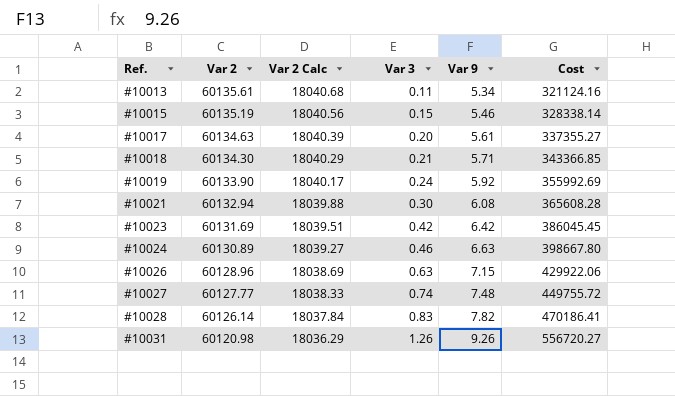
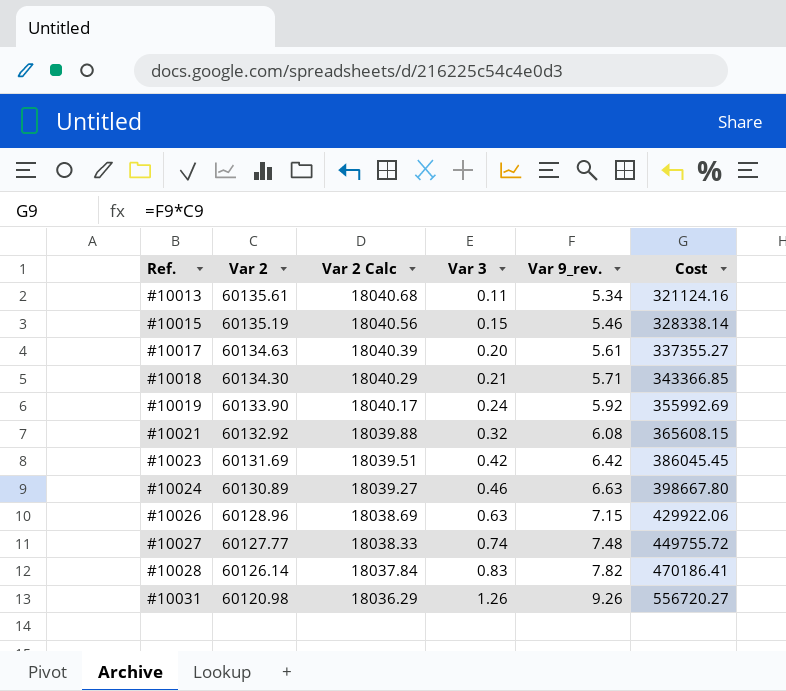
column name: Var 9 -> Var 9_rev.
#10021 | Var 2: 60132.94 -> 60132.92
#10021 | Var 3: 0.30 -> 0.32
#10021 | Cost: 365608.28 -> 365608.15

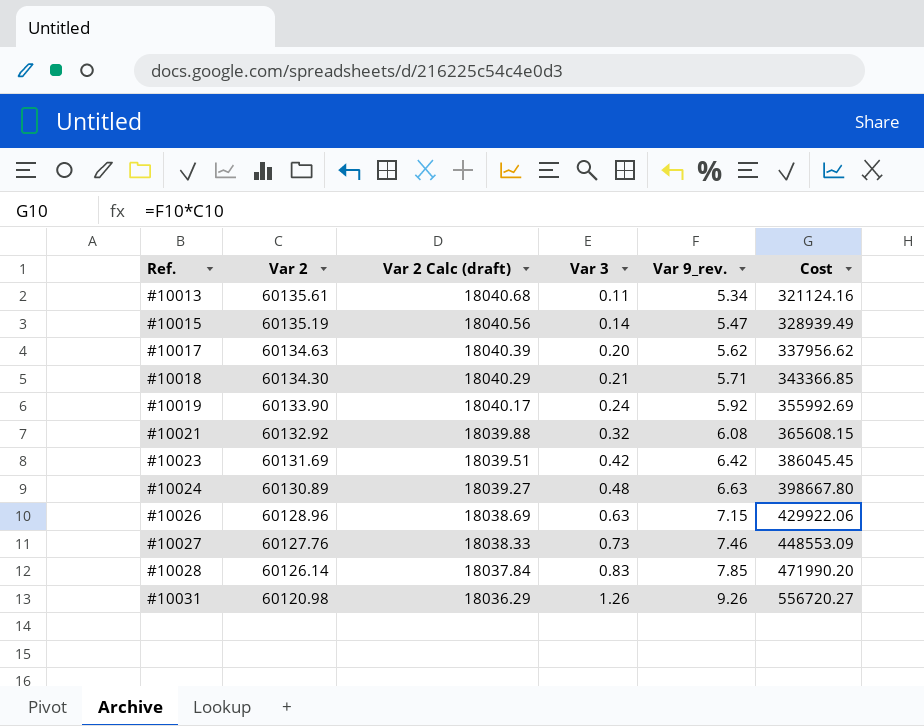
column name: Var 2 Calc -> Var 2 Calc (draft)
#10015 | Var 3: 0.15 -> 0.14
#10015 | Var 9_rev.: 5.46 -> 5.47
#10015 | Cost: 328338.14 -> 328939.49
#10017 | Var 9_rev.: 5.61 -> 5.62
#10017 | Cost: 337355.27 -> 337956.62
#10024 | Var 3: 0.46 -> 0.48
#10027 | Var 2: 60127.77 -> 60127.76
#10027 | Var 3: 0.74 -> 0.73
#10027 | Var 9_rev.: 7.48 -> 7.46
#10027 | Cost: 449755.72 -> 448553.09
#10028 | Var 9_rev.: 7.82 -> 7.85
#10028 | Cost: 470186.41 -> 471990.20

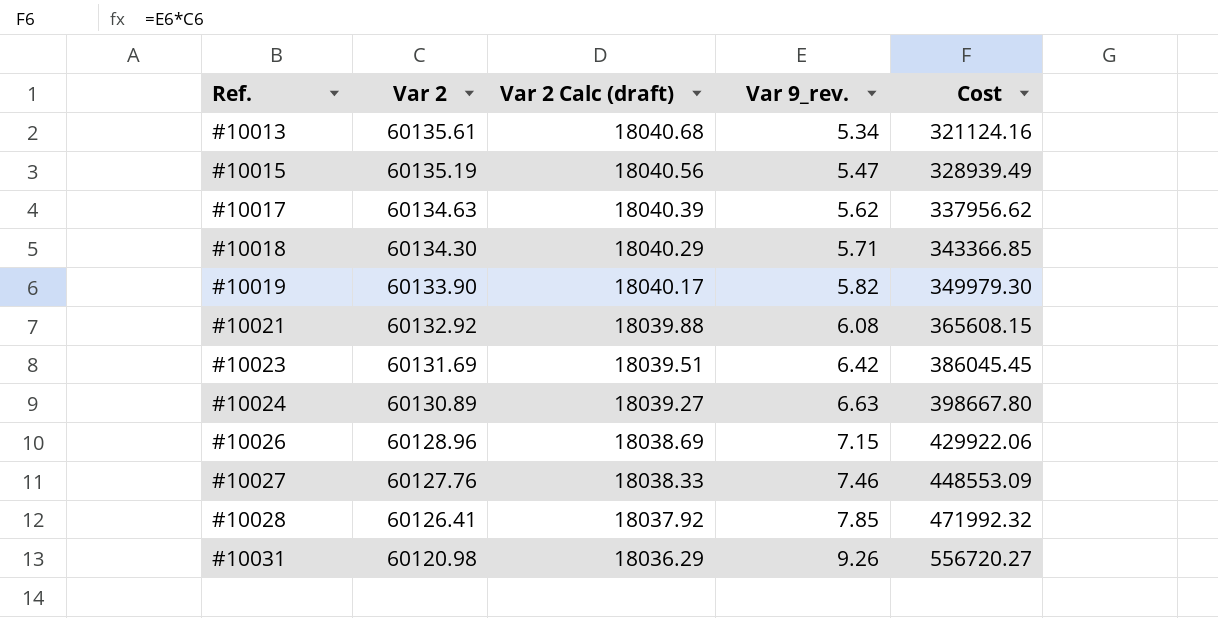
column Var 3 | position: 4 -> none
#10019 | Var 9_rev.: 5.92 -> 5.82
#10019 | Cost: 355992.69 -> 349979.30
#10028 | Var 2: 60126.14 -> 60126.41
#10028 | Var 2 Calc (draft): 18037.84 -> 18037.92
#10028 | Cost: 471990.20 -> 471992.32

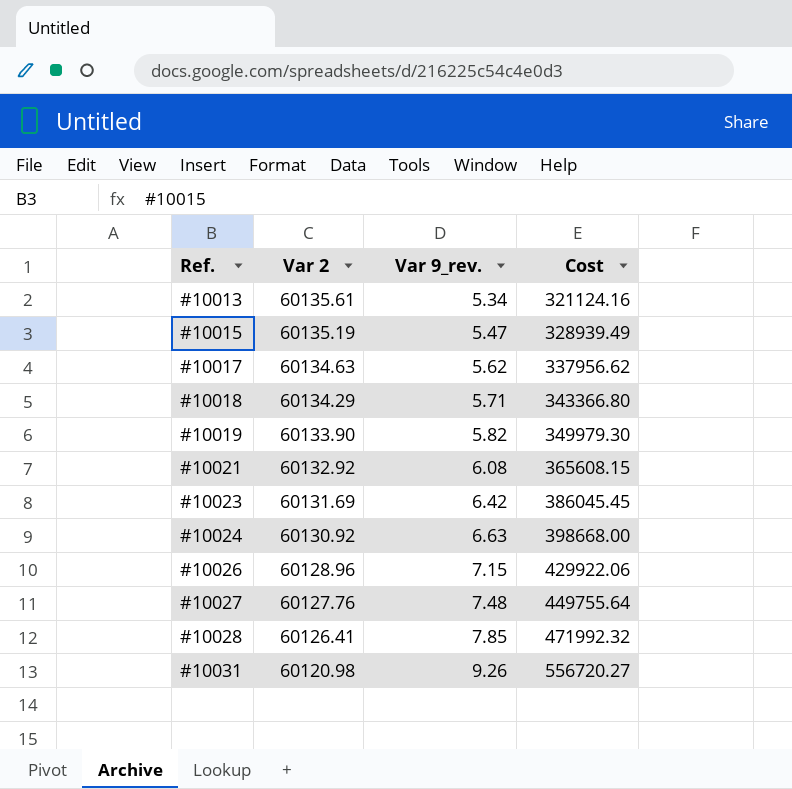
column Var 2 Calc (draft) | formula: [Var 2] * 0.3 -> none
#10018 | Var 2: 60134.30 -> 60134.29
#10018 | Cost: 343366.85 -> 343366.80
#10024 | Var 2: 60130.89 -> 60130.92
#10024 | Cost: 398667.80 -> 398668.00
#10027 | Var 9_rev.: 7.46 -> 7.48
#10027 | Cost: 448553.09 -> 449755.64

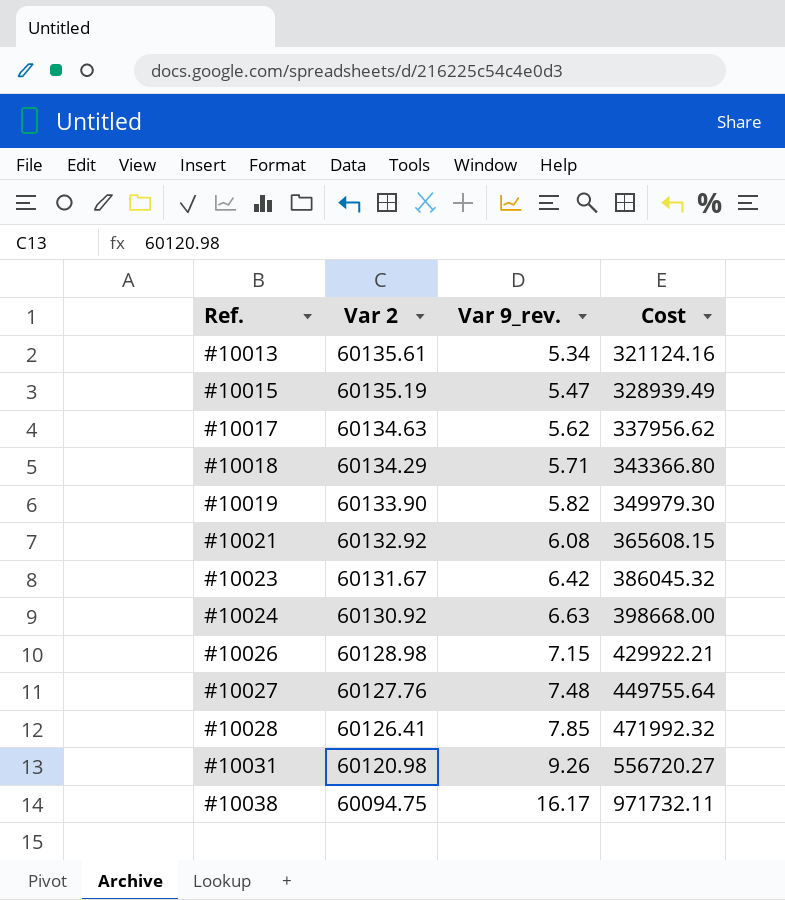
#10023 | Var 2: 60131.69 -> 60131.67
#10023 | Cost: 386045.45 -> 386045.32
#10026 | Var 2: 60128.96 -> 60128.98
#10026 | Cost: 429922.06 -> 429922.21
row #10038: none -> 60094.75 | 16.17 | 971732.11

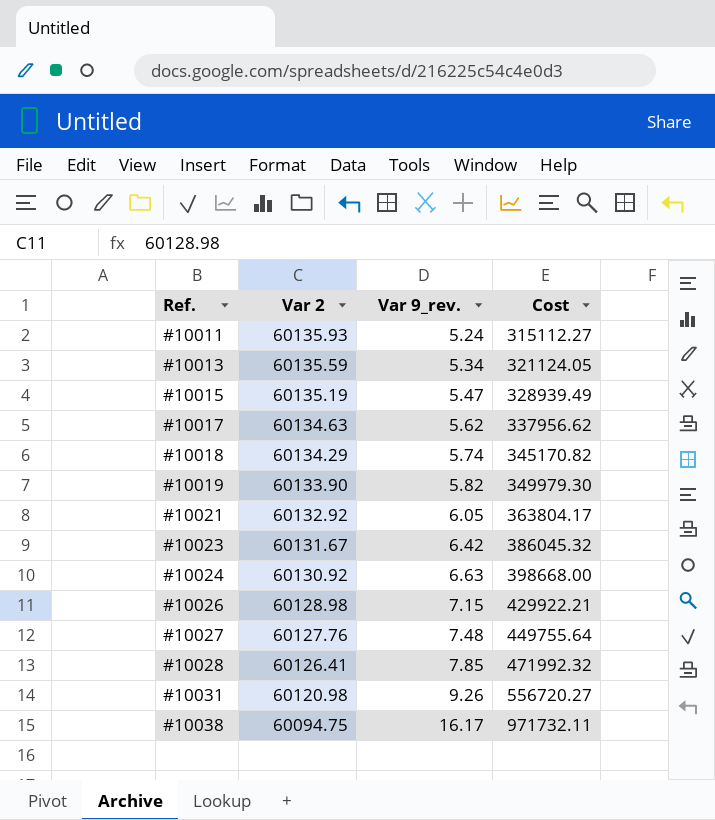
row #10011: none -> 60135.93 | 5.24 | 315112.27
#10013 | Var 2: 60135.61 -> 60135.59
#10013 | Cost: 321124.16 -> 321124.05
#10018 | Var 9_rev.: 5.71 -> 5.74
#10018 | Cost: 343366.80 -> 345170.82
#10021 | Var 9_rev.: 6.08 -> 6.05
#10021 | Cost: 365608.15 -> 363804.17

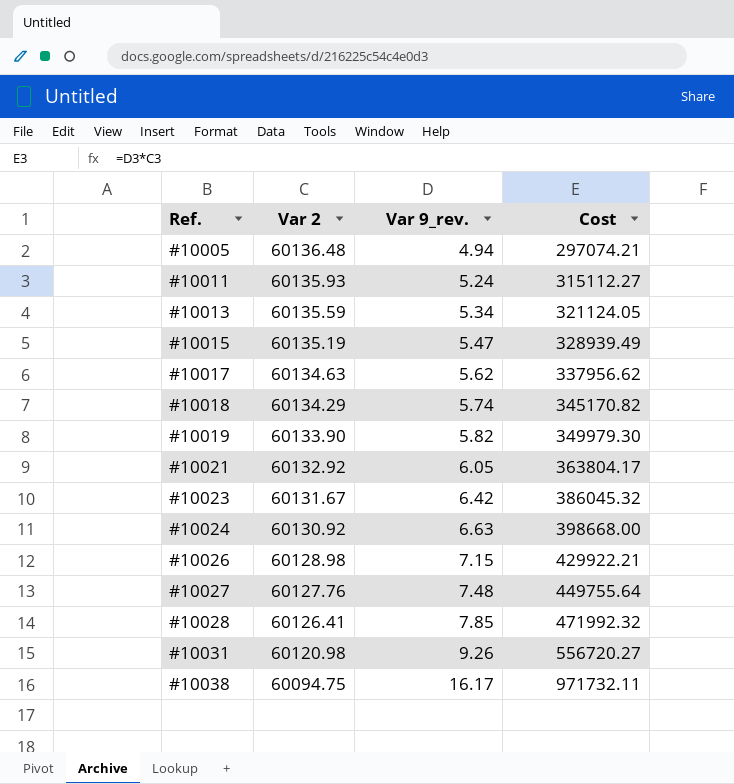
row #10005: none -> 60136.48 | 4.94 | 297074.21

